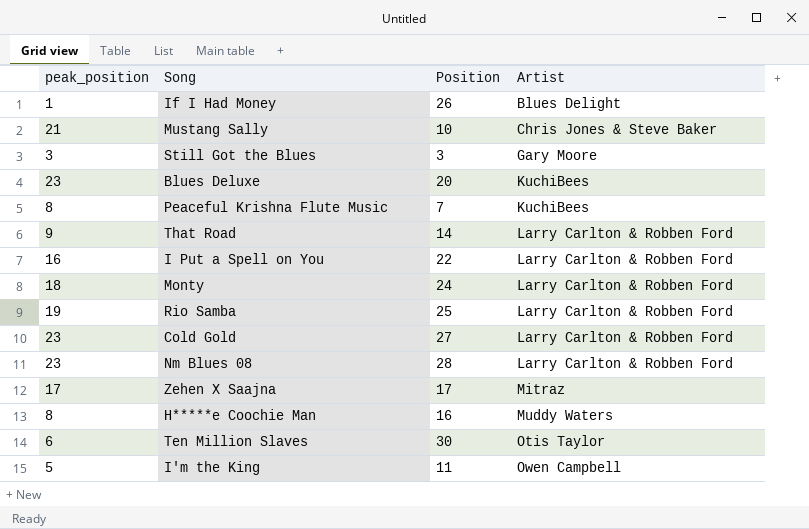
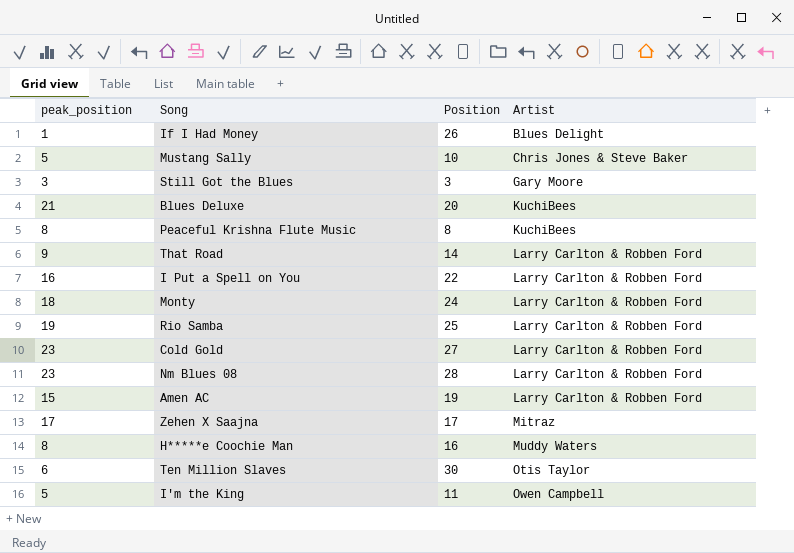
Mustang Sally | peak_position: 21 -> 5
Blues Deluxe | peak_position: 23 -> 21
Peaceful Krishna Flute Music | Position: 7 -> 8
row Amen AC: none -> 15 | 19 | Larry Carlton & Robben Ford

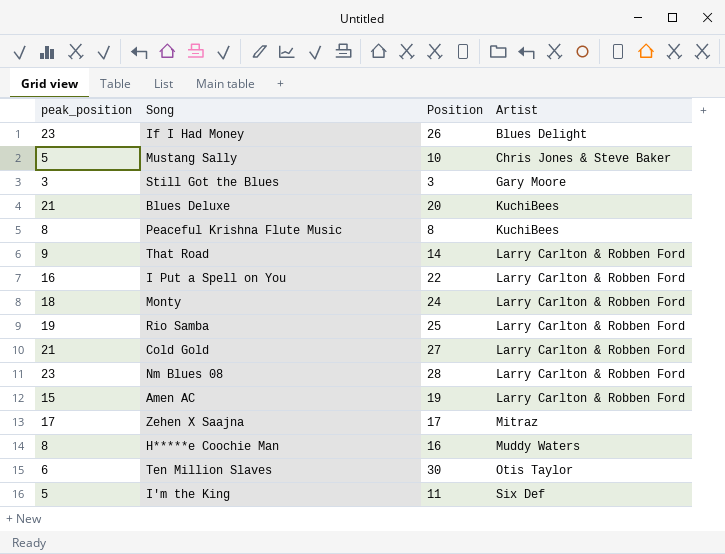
If I Had Money | peak_position: 1 -> 23
Cold Gold | peak_position: 23 -> 21
I'm the King | Artist: Owen Campbell -> Six Def

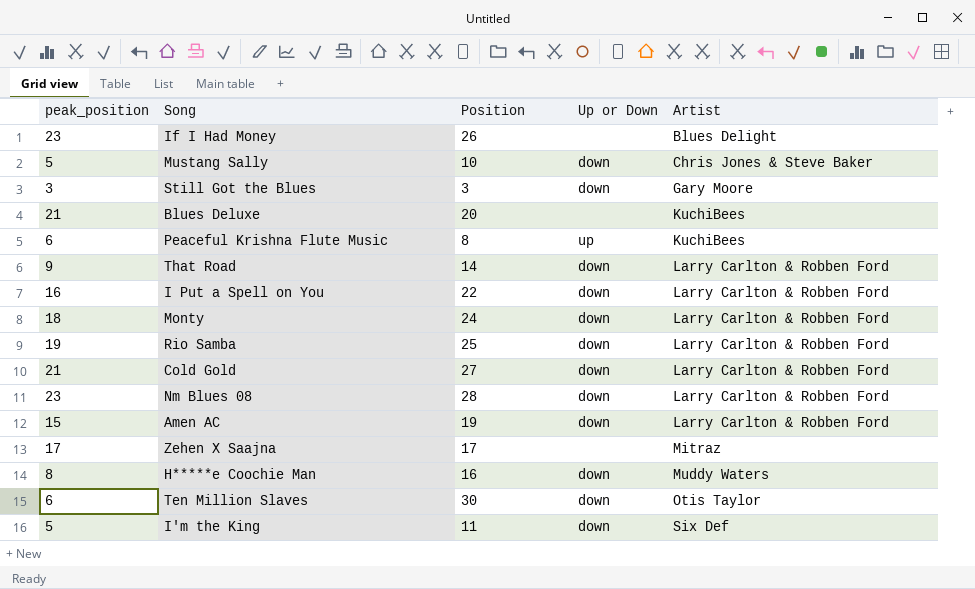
column Up or Down | position: none -> 4
Peaceful Krishna Flute Music | peak_position: 8 -> 6

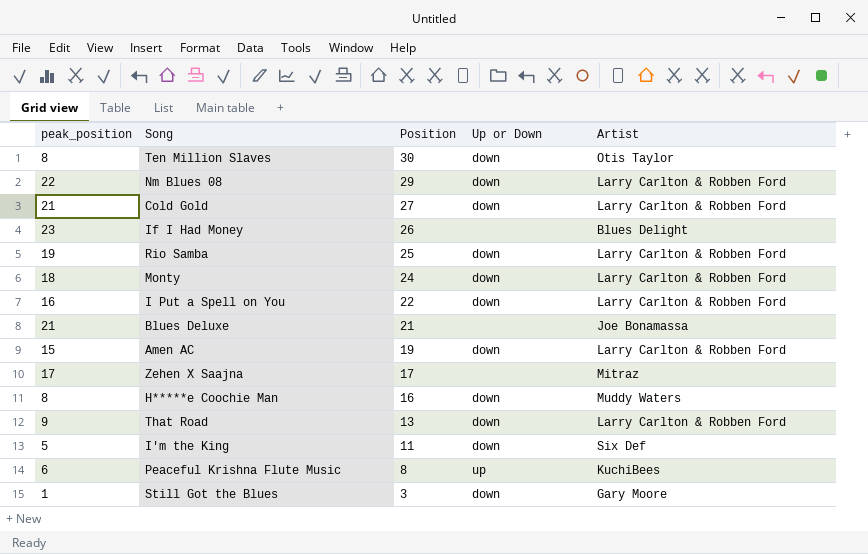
row order: Artist ascending -> Position descending
row Mustang Sally: 5 | 10 | down | Chris Jones & Steve Baker -> none
Ten Million Slaves | peak_position: 6 -> 8
Nm Blues 08 | peak_position: 23 -> 22
Nm Blues 08 | Position: 28 -> 29
Blues Deluxe | Position: 20 -> 21
Blues Deluxe | Artist: KuchiBees -> Joe Bonamassa
That Road | Position: 14 -> 13
Still Got the Blues | peak_position: 3 -> 1

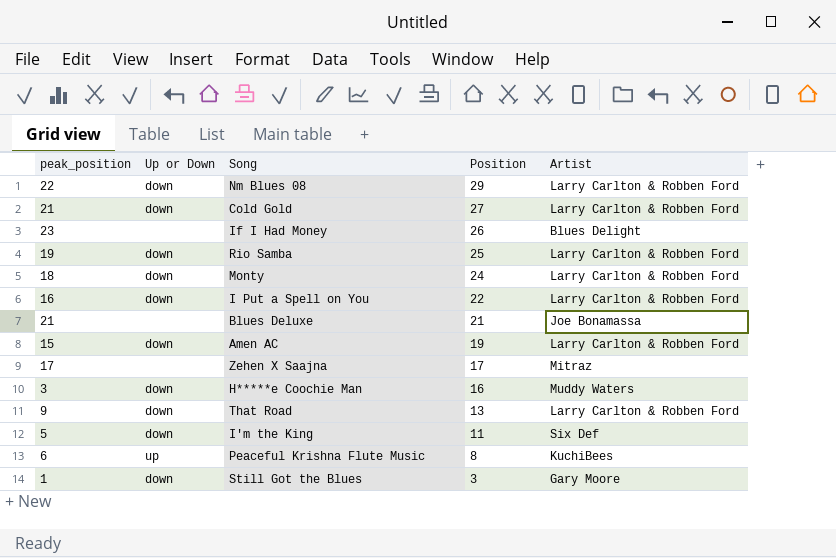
column Up or Down | position: 4 -> 2
row Ten Million Slaves: 8 | 30 | down | Otis Taylor -> none
H*****e Coochie Man | peak_position: 8 -> 3

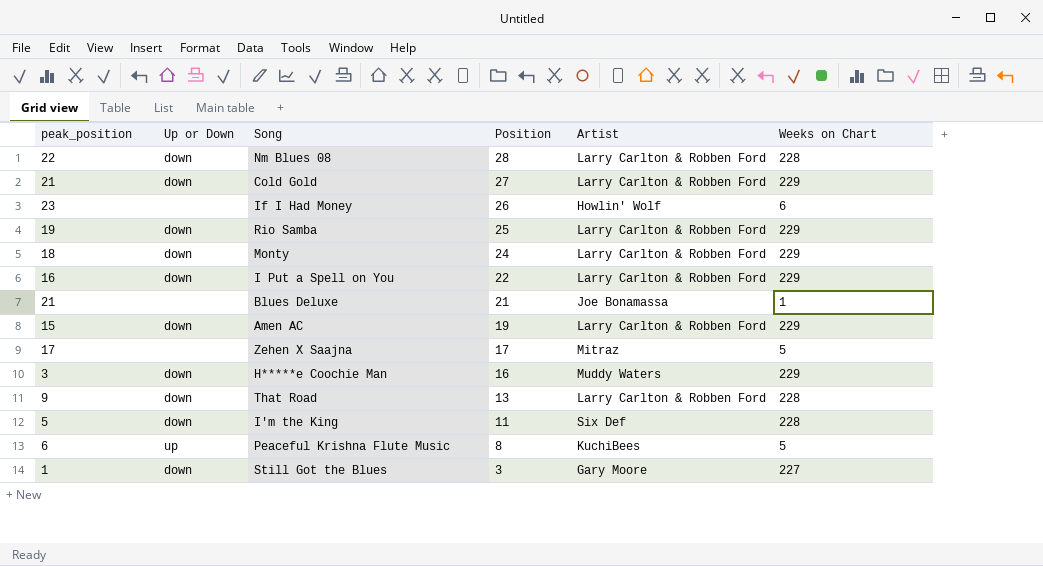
column Weeks on Chart | position: none -> 6
Nm Blues 08 | Position: 29 -> 28
If I Had Money | Artist: Blues Delight -> Howlin' Wolf

